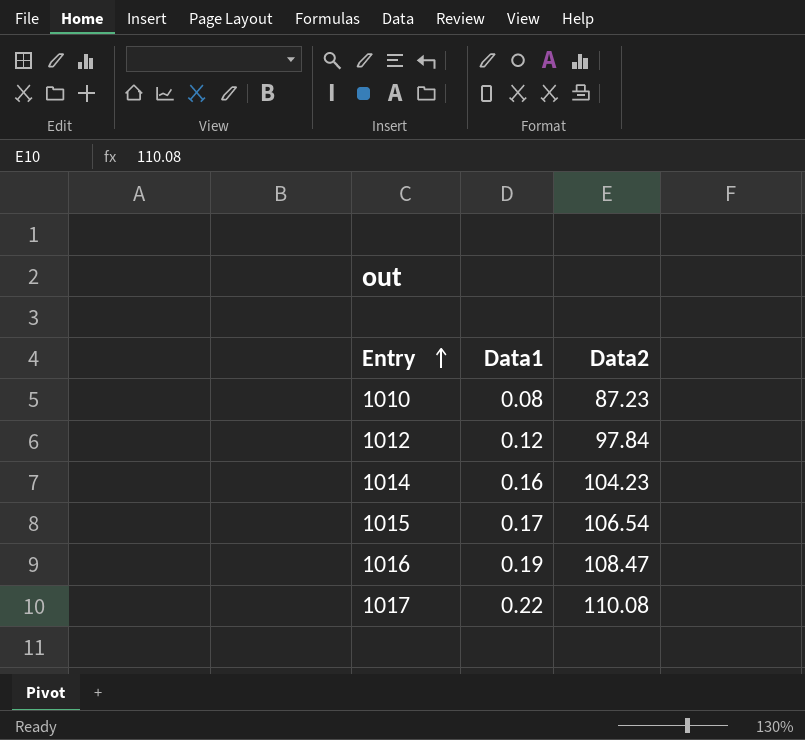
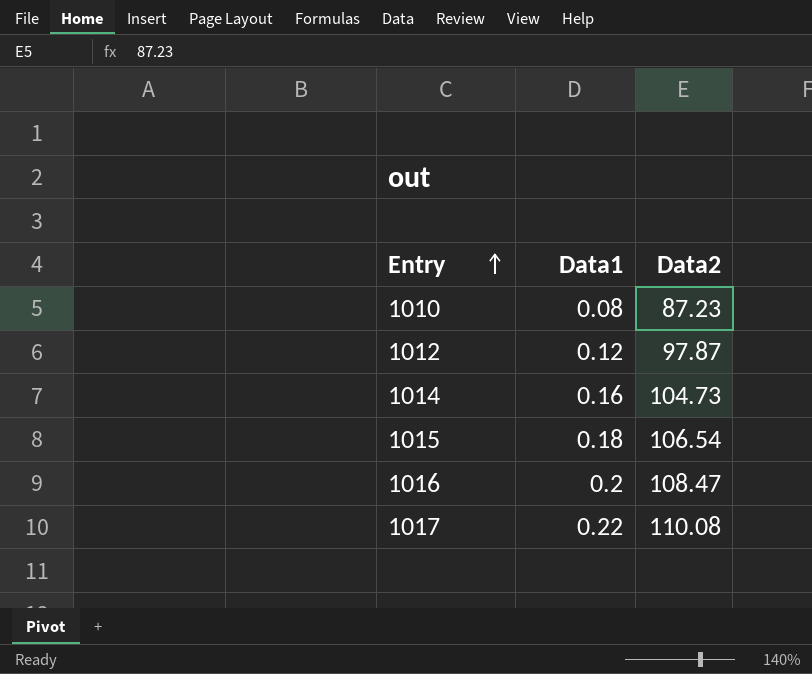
1012 | Data2: 97.84 -> 97.87
1014 | Data2: 104.23 -> 104.73
1015 | Data1: 0.17 -> 0.18
1016 | Data1: 0.19 -> 0.2

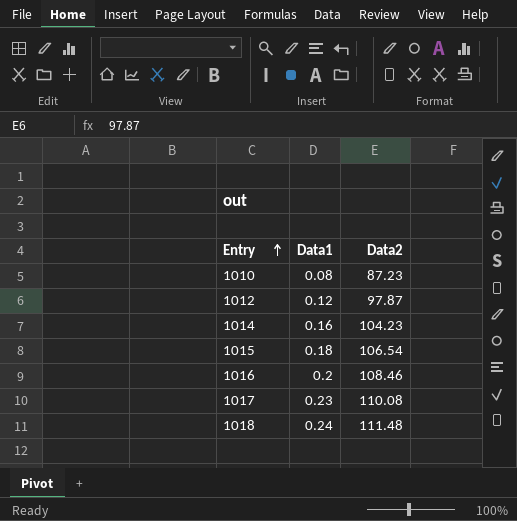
1014 | Data2: 104.73 -> 104.23
1016 | Data2: 108.47 -> 108.46
1017 | Data1: 0.22 -> 0.23
row 1018: none -> 0.24 | 111.48

